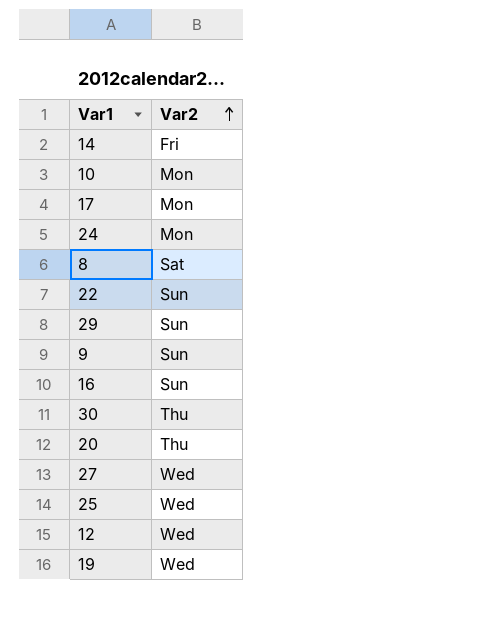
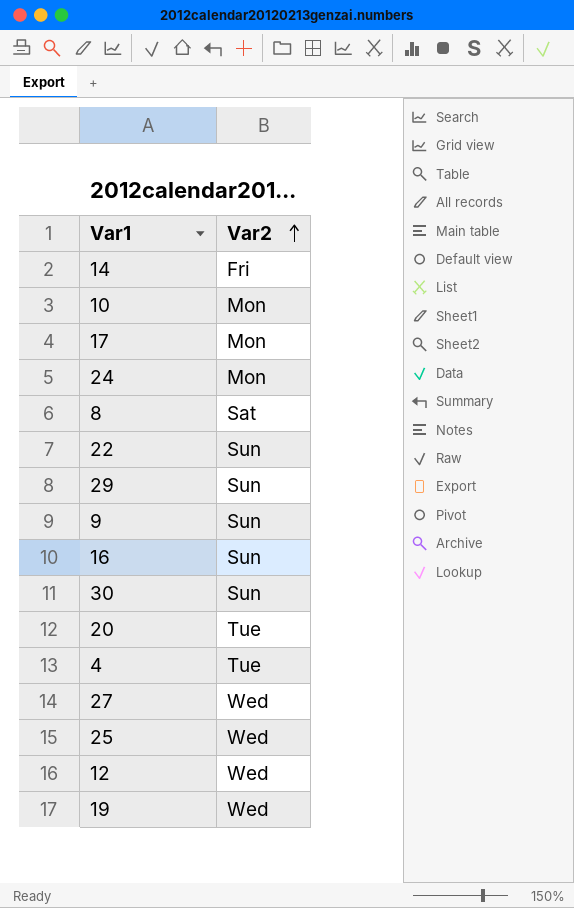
30 | Var2: Thu -> Sun
20 | Var2: Thu -> Tue
row 4: none -> Tue

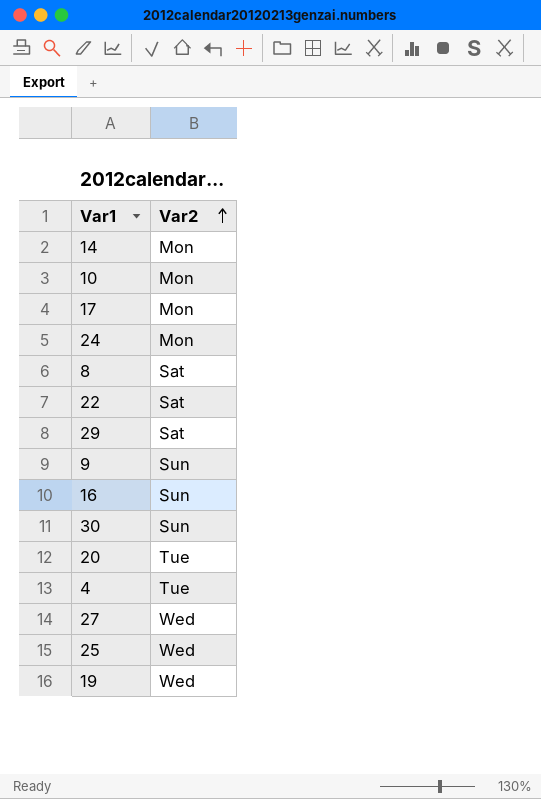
row 12: Wed -> none
14 | Var2: Fri -> Mon
22 | Var2: Sun -> Sat
29 | Var2: Sun -> Sat

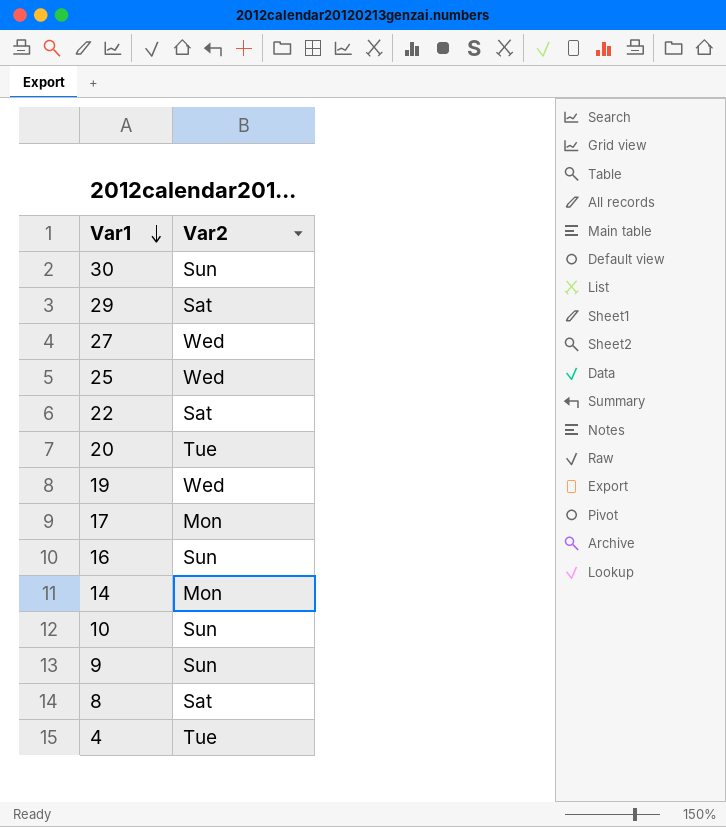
row order: Var2 ascending -> Var1 descending
row 24: Mon -> none
10 | Var2: Mon -> Sun

